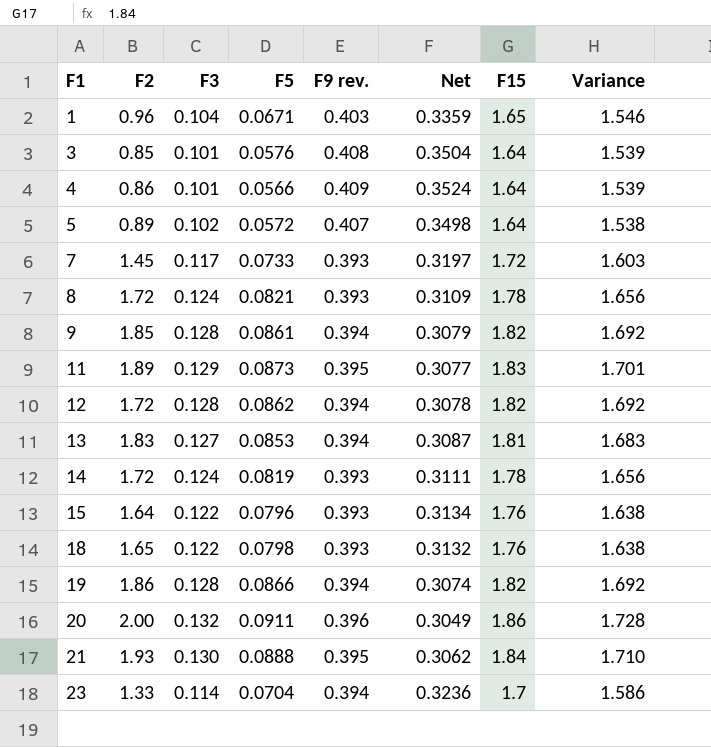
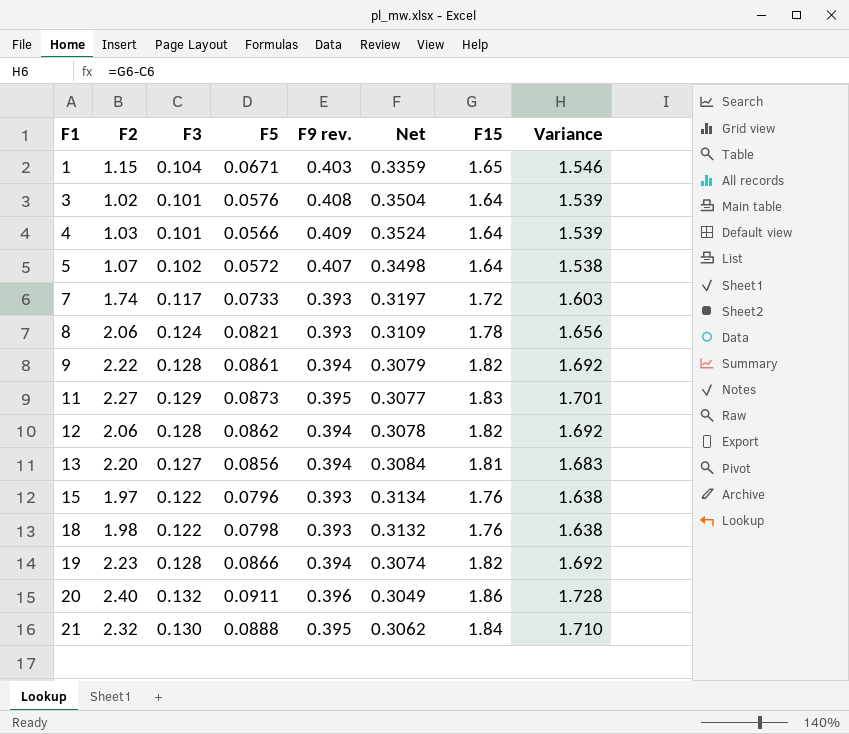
row 14: 1.72 | 0.124 | 0.0819 | 0.393 | 0.3111 | 1.78 | 1.656 -> none
row 23: 1.33 | 0.114 | 0.0704 | 0.394 | 0.3236 | 1.7 | 1.586 -> none
1 | F2: 0.96 -> 1.15
3 | F2: 0.85 -> 1.02
4 | F2: 0.86 -> 1.03
5 | F2: 0.89 -> 1.07
7 | F2: 1.45 -> 1.74
8 | F2: 1.72 -> 2.06
9 | F2: 1.85 -> 2.22
11 | F2: 1.89 -> 2.27
12 | F2: 1.72 -> 2.06
13 | F2: 1.83 -> 2.20
13 | F5: 0.0853 -> 0.0856
13 | Net: 0.3087 -> 0.3084
15 | F2: 1.64 -> 1.97
18 | F2: 1.65 -> 1.98
19 | F2: 1.86 -> 2.23
20 | F2: 2.00 -> 2.40
21 | F2: 1.93 -> 2.32

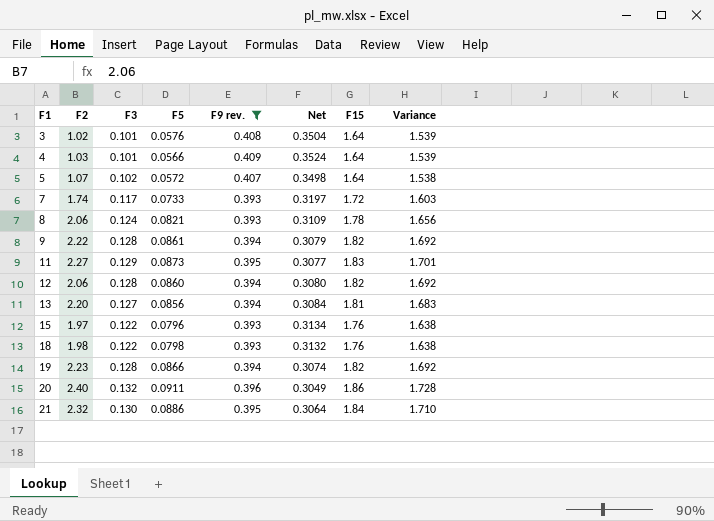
filter: none -> F9 rev. != 0.403
12 | F5: 0.0862 -> 0.0860
12 | Net: 0.3078 -> 0.3080
21 | F5: 0.0888 -> 0.0886
21 | Net: 0.3062 -> 0.3064

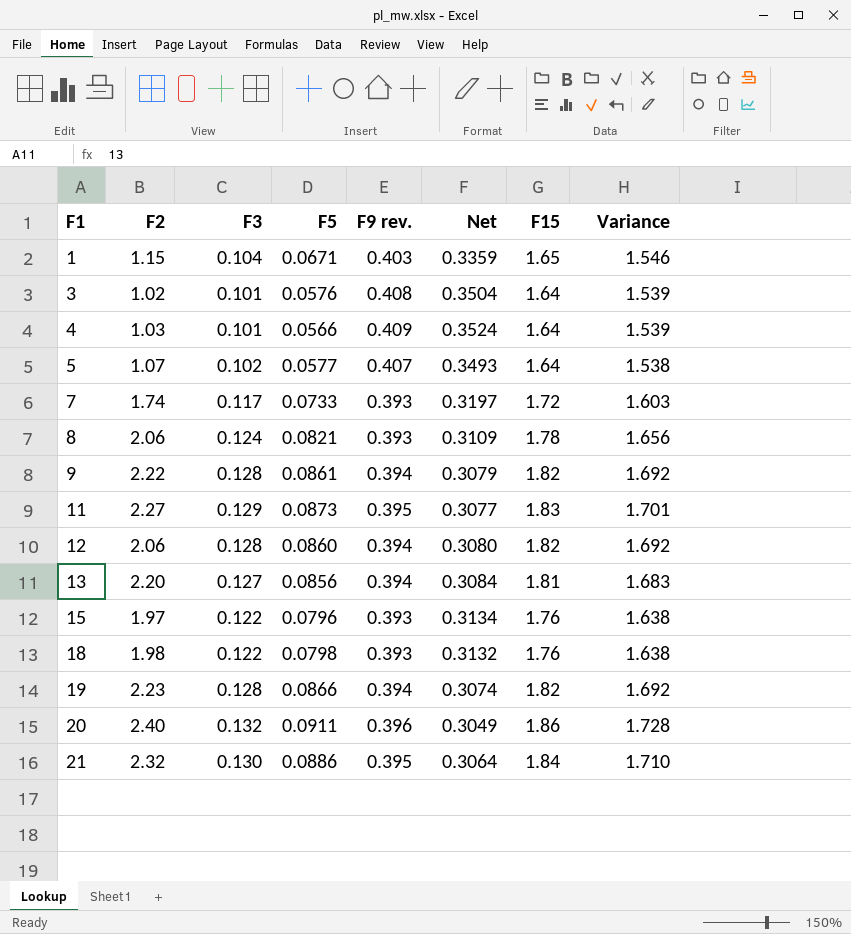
filter: F9 rev. != 0.403 -> none
5 | F5: 0.0572 -> 0.0577
5 | Net: 0.3498 -> 0.3493

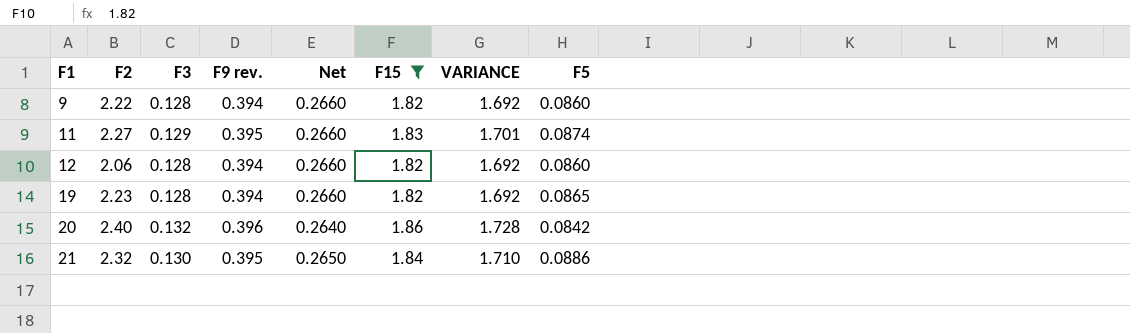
filter: none -> F15 >= 1.82
column Net | formula: [F9 rev.] - [F5] -> [F9 rev.] - [F3]
column name: Variance -> VARIANCE
column F5 | position: 4 -> 8
9 | F5: 0.0861 -> 0.0860
11 | F5: 0.0873 -> 0.0874
19 | F5: 0.0866 -> 0.0865
20 | F5: 0.0911 -> 0.0842

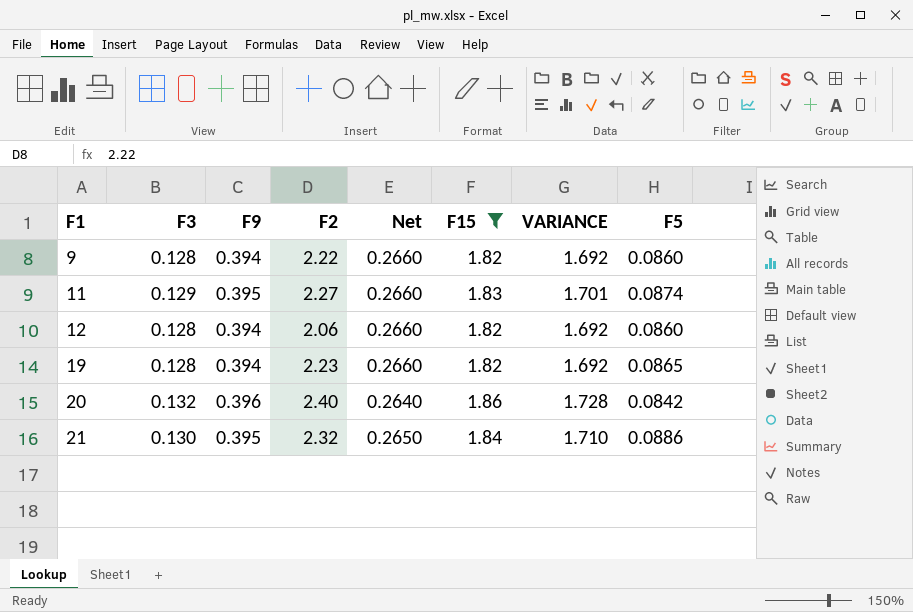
column name: F9 rev. -> F9
column F2 | position: 2 -> 4

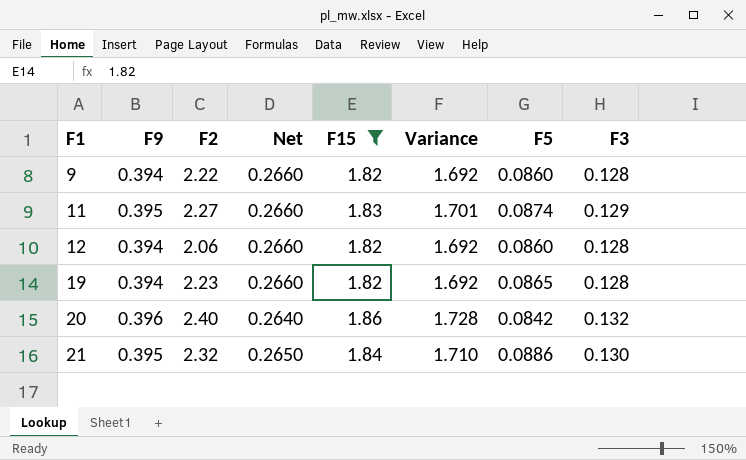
column name: VARIANCE -> Variance
column F3 | position: 2 -> 8

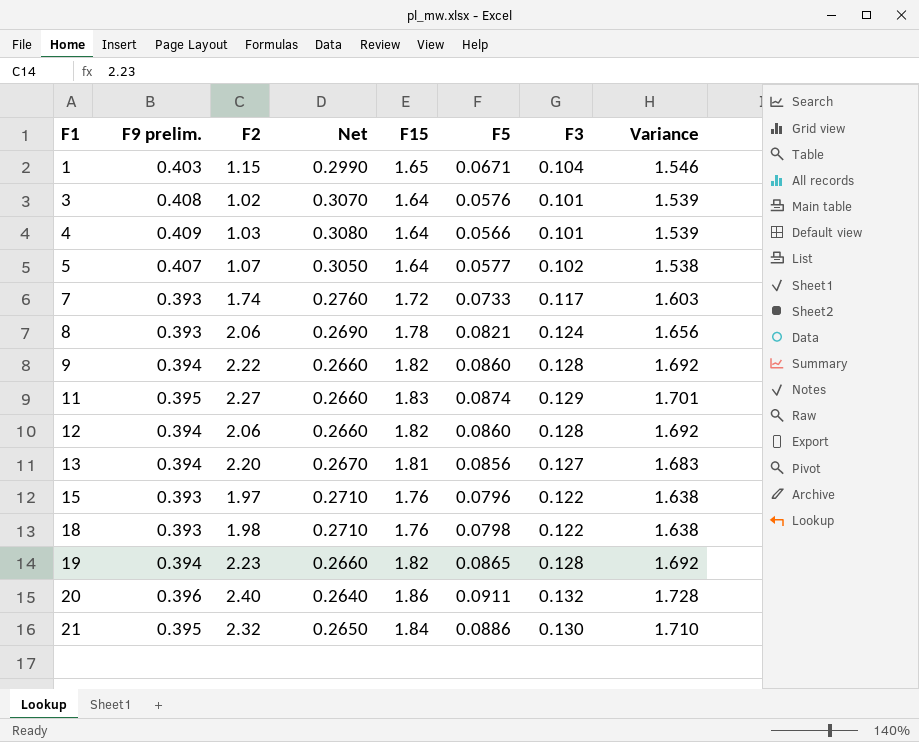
filter: F15 >= 1.82 -> none
column name: F9 -> F9 prelim.
column Variance | position: 6 -> 8
20 | F5: 0.0842 -> 0.0911

